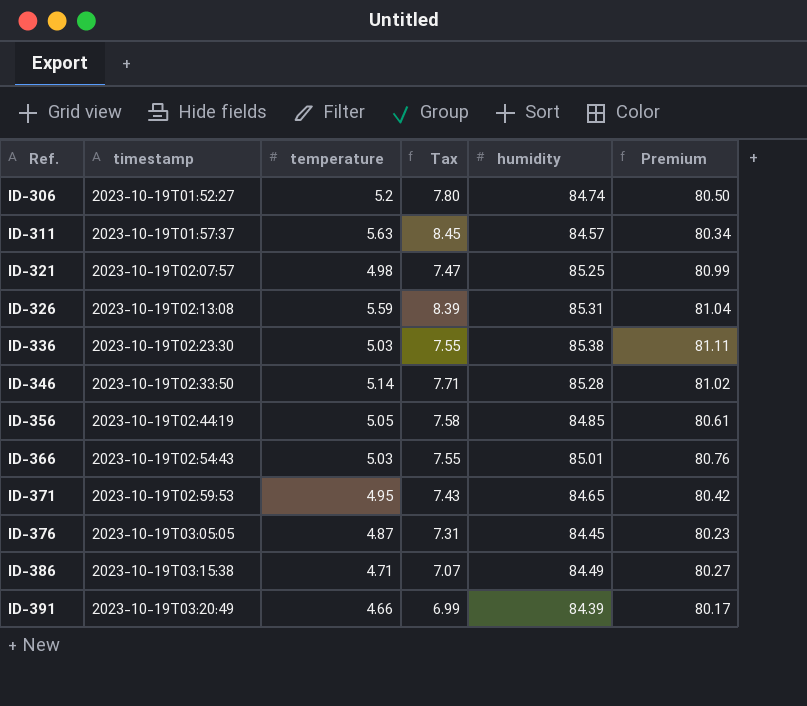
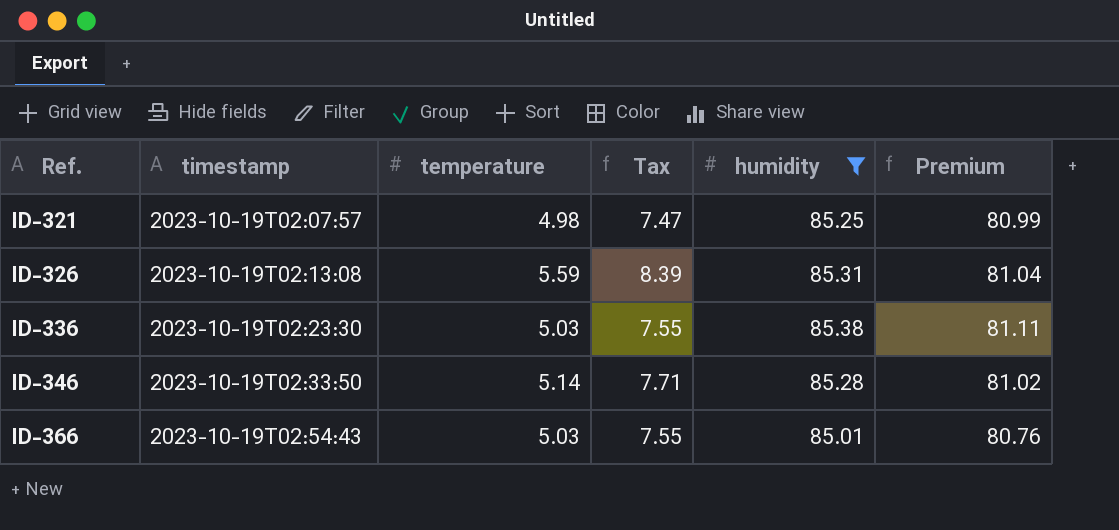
filter: none -> humidity >= 85.01

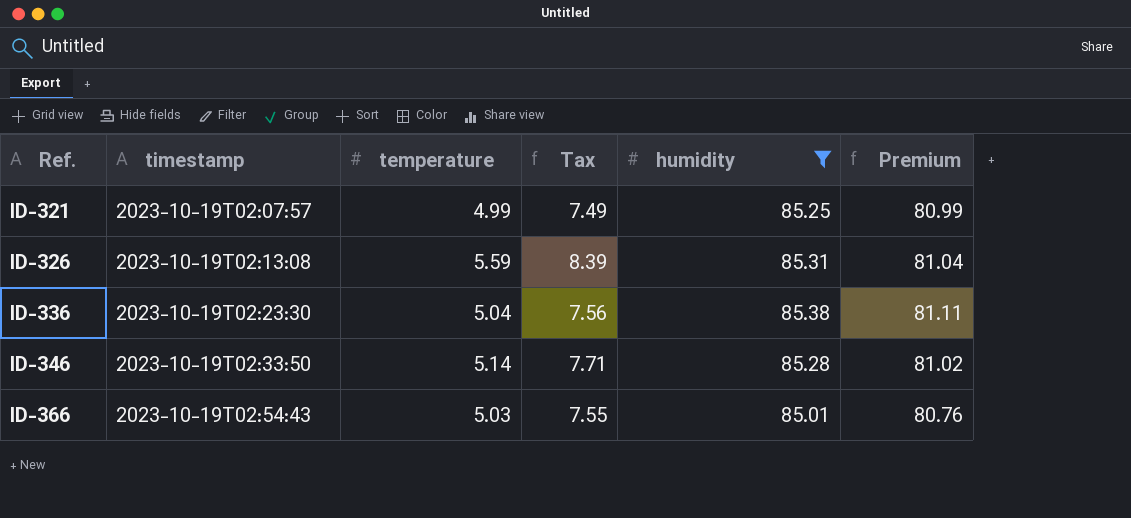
ID-321 | temperature: 4.98 -> 4.99
ID-321 | Tax: 7.47 -> 7.49
ID-336 | temperature: 5.03 -> 5.04
ID-336 | Tax: 7.55 -> 7.56

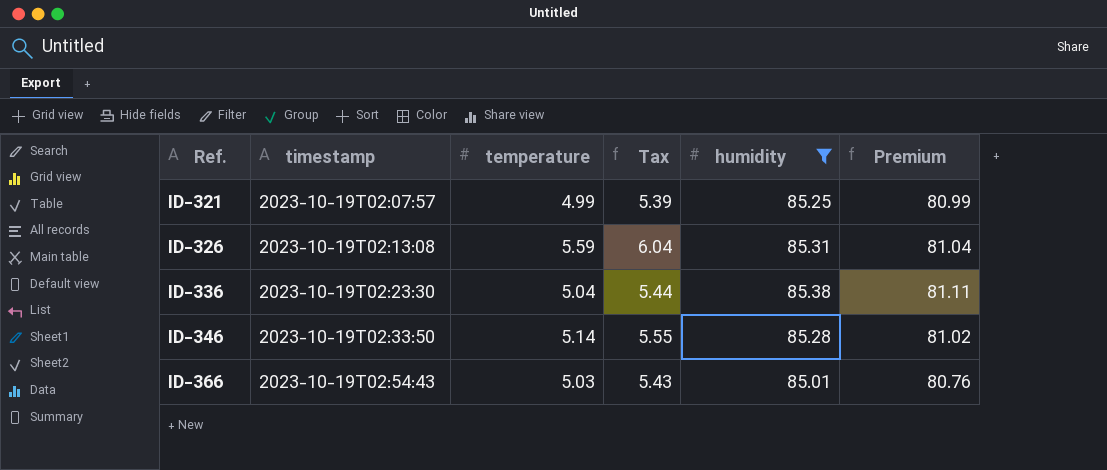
column Tax | formula: [temperature] * 1.5 -> [temperature] * 1.08

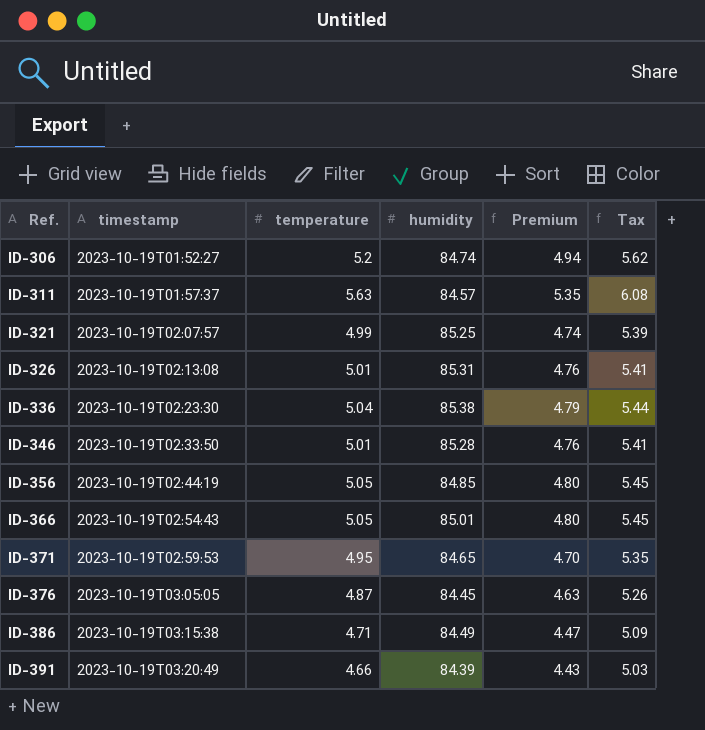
filter: humidity >= 85.01 -> none
column Premium | formula: [humidity] * 0.95 -> [temperature] * 0.95
column Tax | position: 4 -> 6
ID-326 | temperature: 5.59 -> 5.01
ID-326 | Tax: 6.04 -> 5.41
ID-346 | temperature: 5.14 -> 5.01
ID-346 | Tax: 5.55 -> 5.41
ID-366 | temperature: 5.03 -> 5.05
ID-366 | Tax: 5.43 -> 5.45

